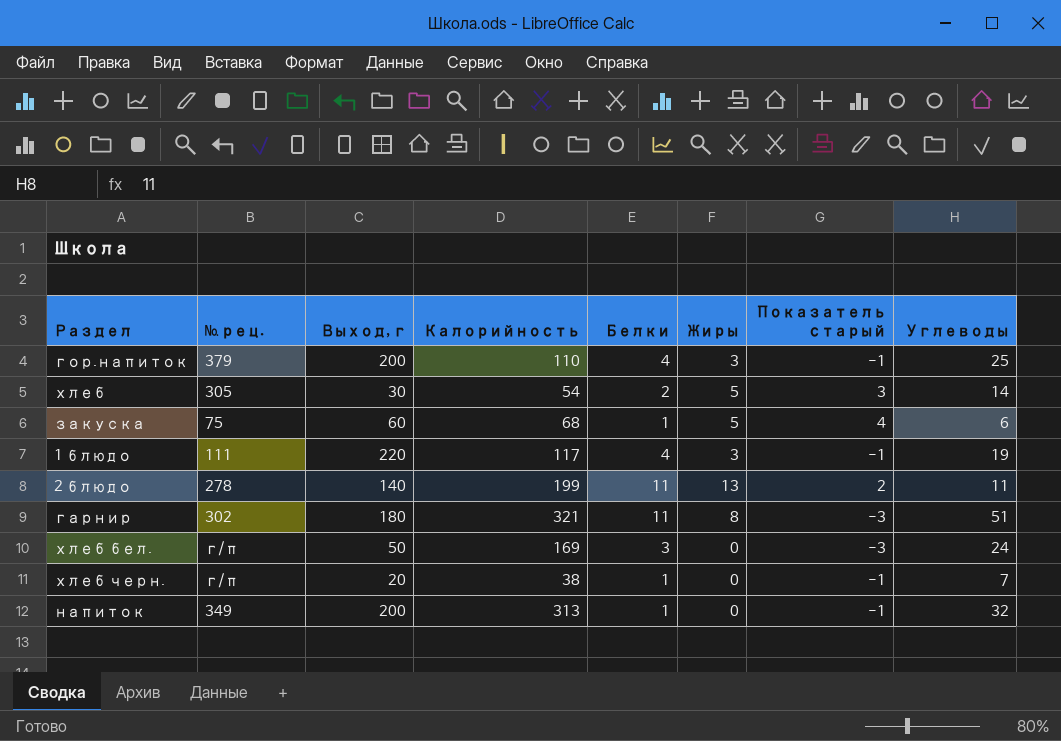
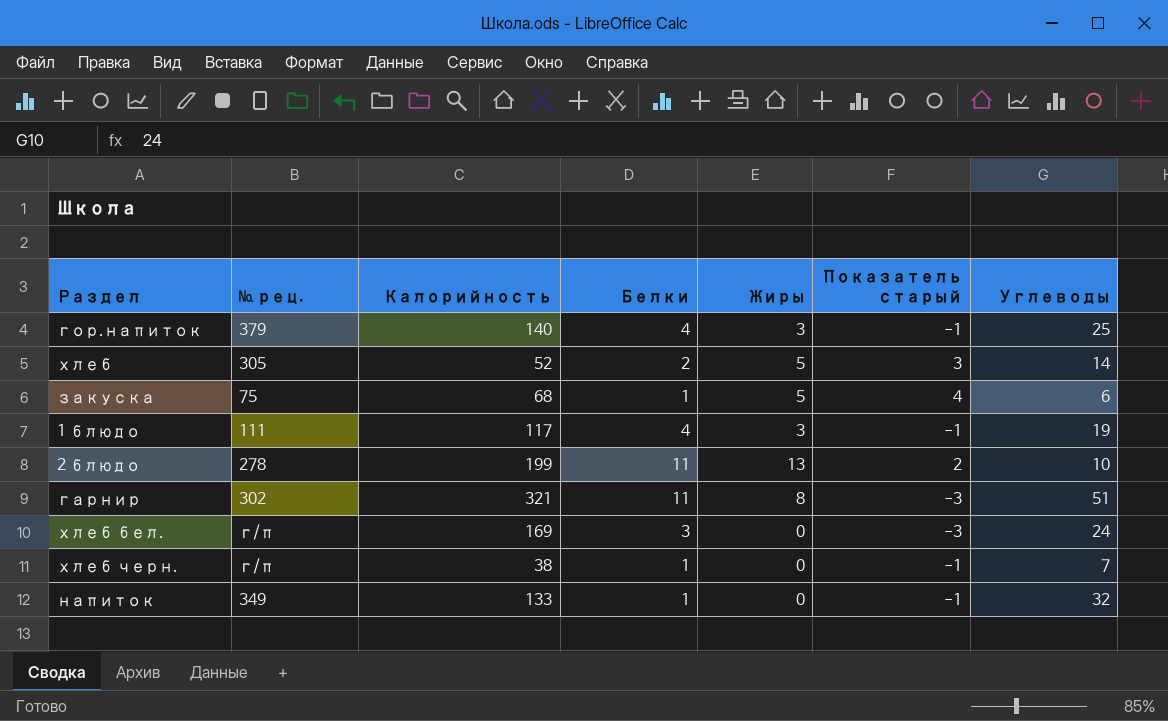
column Выход, г | position: 3 -> none
гор.напиток | Калорийность: 110 -> 140
хлеб | Калорийность: 54 -> 52
2 блюдо | Углеводы: 11 -> 10
напиток | Калорийность: 313 -> 133

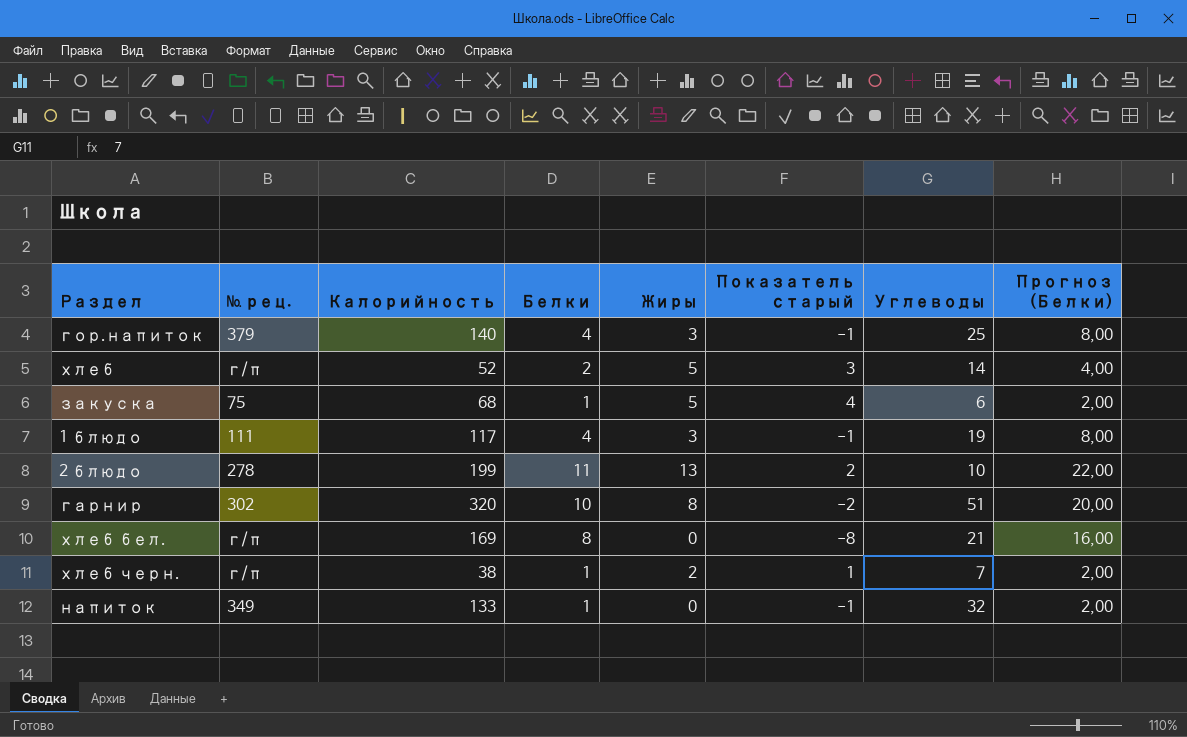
column Прогноз (Белки) | formula: none -> [Белки] * 2
хлеб | № рец.: 305 -> г/п
гарнир | Калорийность: 321 -> 320
гарнир | Белки: 11 -> 10
гарнир | Показатель старый: -3 -> -2
хлеб бел. | Белки: 3 -> 8
хлеб бел. | Показатель старый: -3 -> -8
хлеб бел. | Углеводы: 24 -> 21
хлеб черн. | Жиры: 0 -> 2
хлеб черн. | Показатель старый: -1 -> 1

